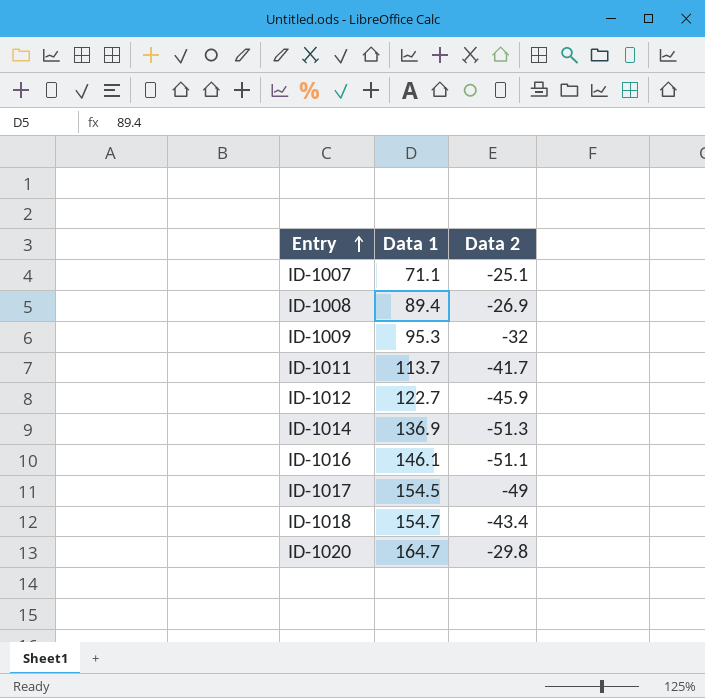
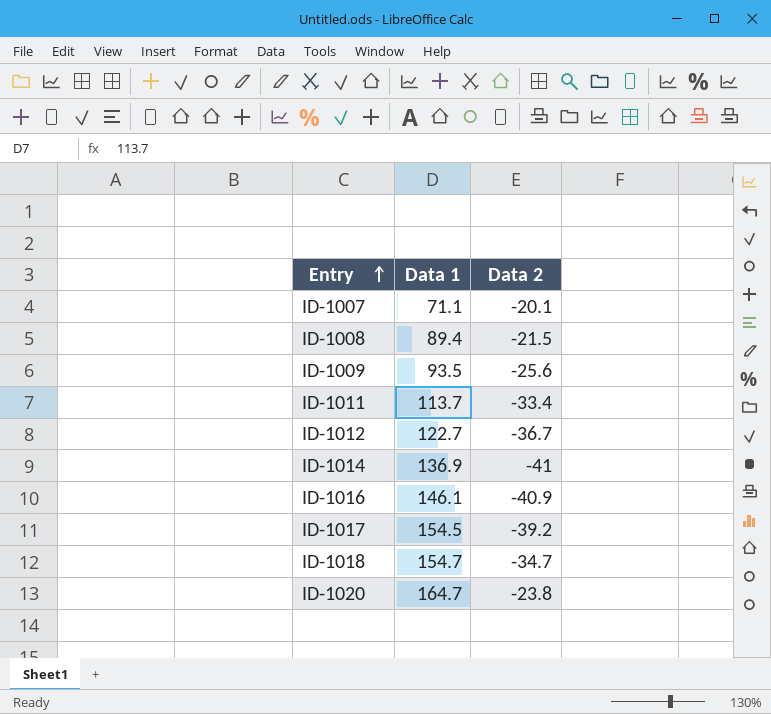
ID-1007 | Data 2: -25.1 -> -20.1
ID-1008 | Data 2: -26.9 -> -21.5
ID-1009 | Data 1: 95.3 -> 93.5
ID-1009 | Data 2: -32 -> -25.6
ID-1011 | Data 2: -41.7 -> -33.4
ID-1012 | Data 2: -45.9 -> -36.7
ID-1014 | Data 2: -51.3 -> -41
ID-1016 | Data 2: -51.1 -> -40.9
ID-1017 | Data 2: -49 -> -39.2
ID-1018 | Data 2: -43.4 -> -34.7
ID-1020 | Data 2: -29.8 -> -23.8

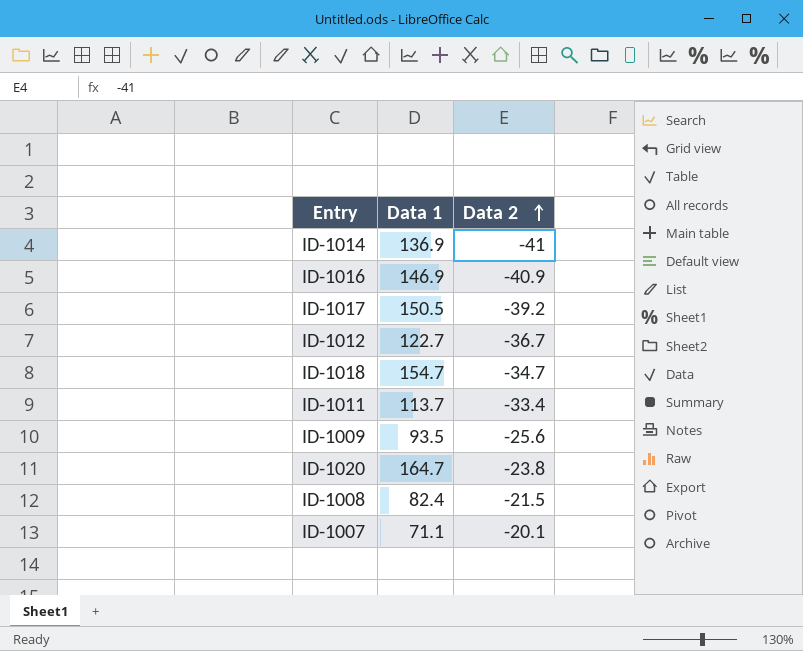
row order: Entry ascending -> Data 2 ascending
ID-1016 | Data 1: 146.1 -> 146.9
ID-1017 | Data 1: 154.5 -> 150.5
ID-1008 | Data 1: 89.4 -> 82.4

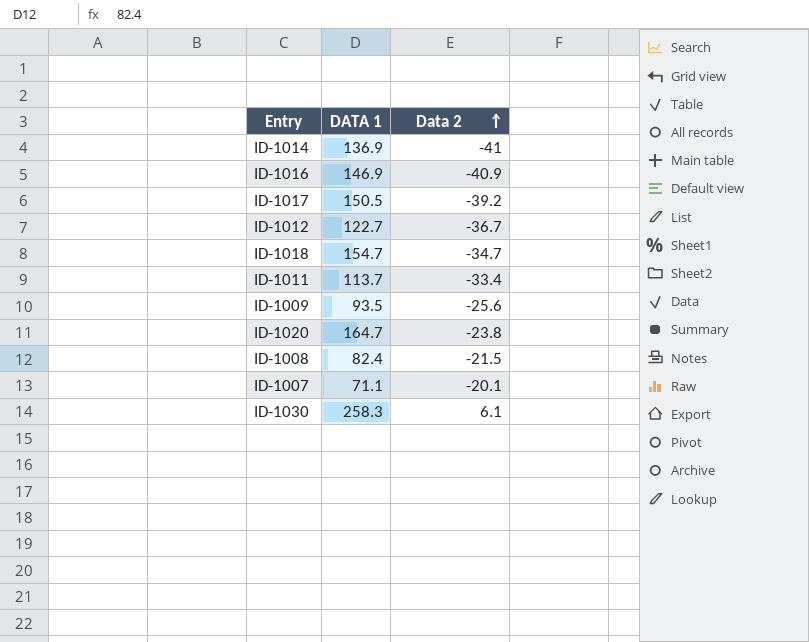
column name: Data 1 -> DATA 1
row ID-1030: none -> 258.3 | 6.1

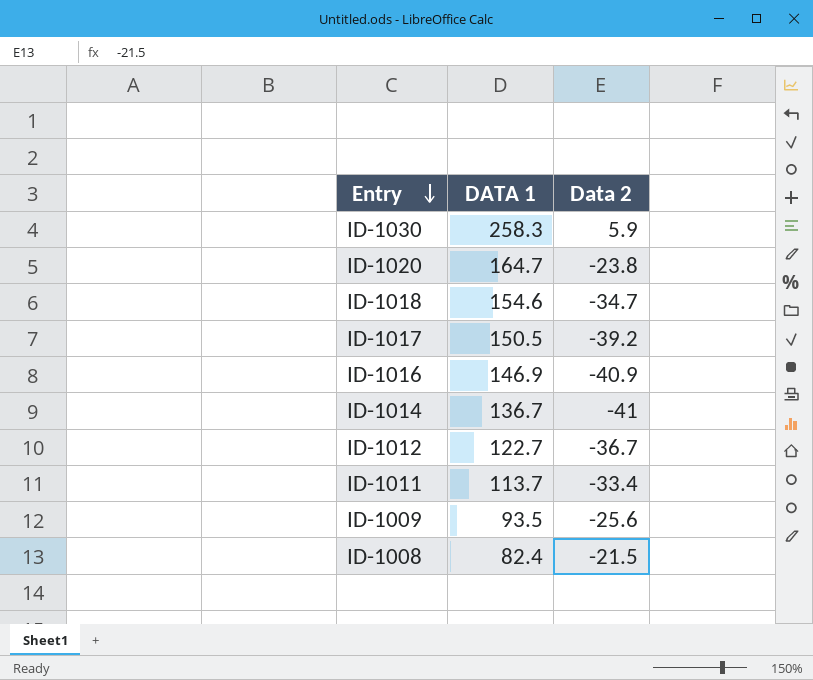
row order: Data 2 ascending -> Entry descending
row ID-1007: 71.1 | -20.1 -> none
ID-1030 | Data 2: 6.1 -> 5.9
ID-1018 | DATA 1: 154.7 -> 154.6
ID-1014 | DATA 1: 136.9 -> 136.7

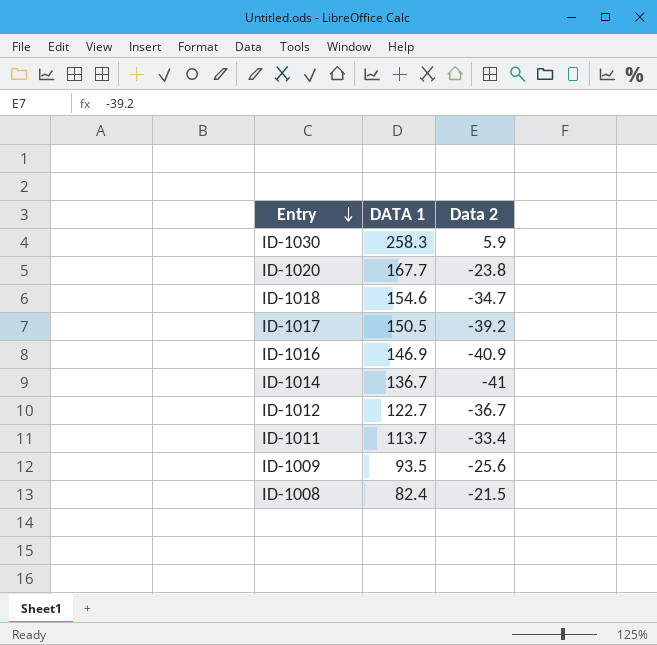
ID-1020 | DATA 1: 164.7 -> 167.7

